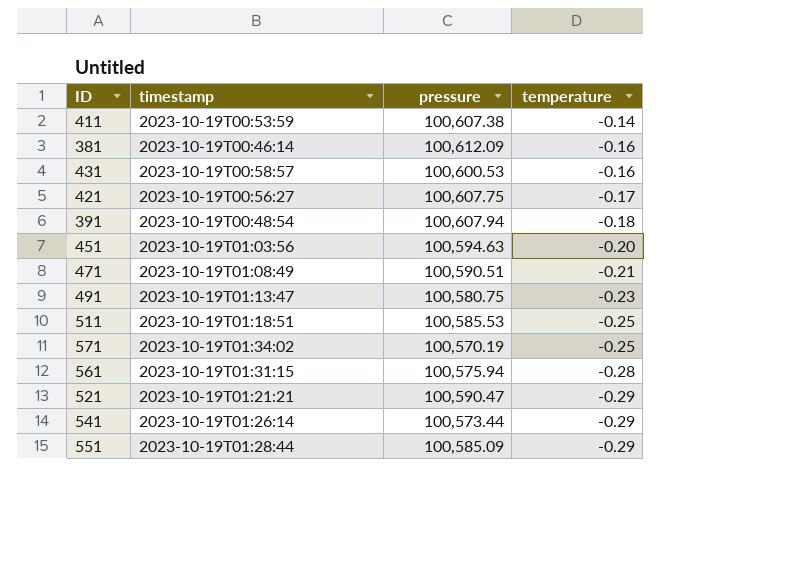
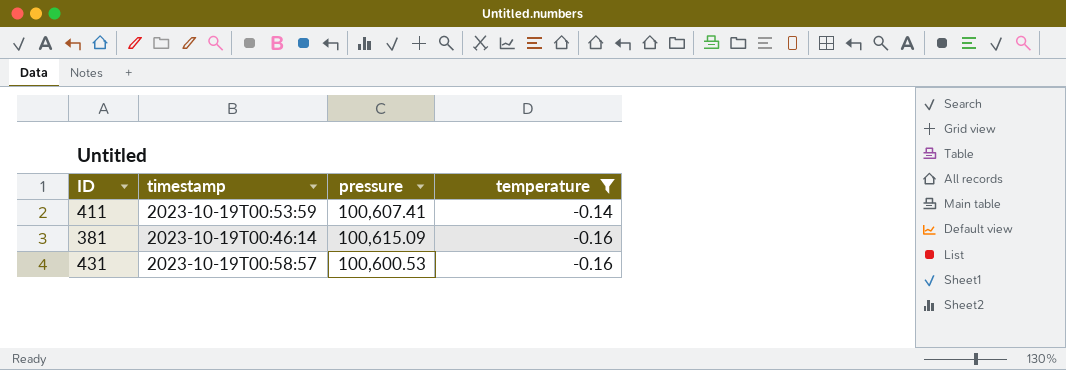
filter: none -> temperature >= -0.16
411 | pressure: 100,607.38 -> 100,607.41
381 | pressure: 100,612.09 -> 100,615.09

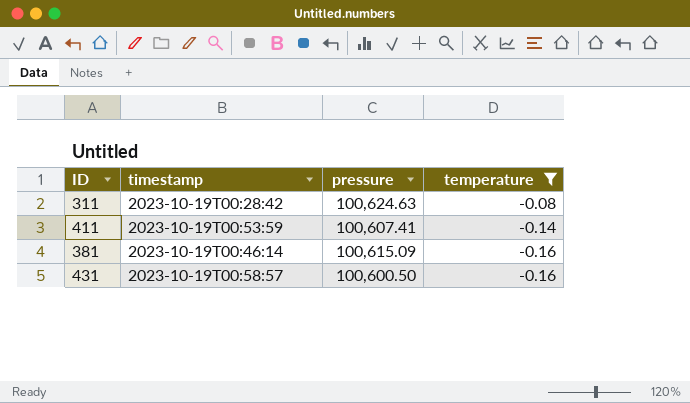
row 311: none -> 2023-10-19T00:28:42 | 100,624.63 | -0.08
431 | pressure: 100,600.53 -> 100,600.50

